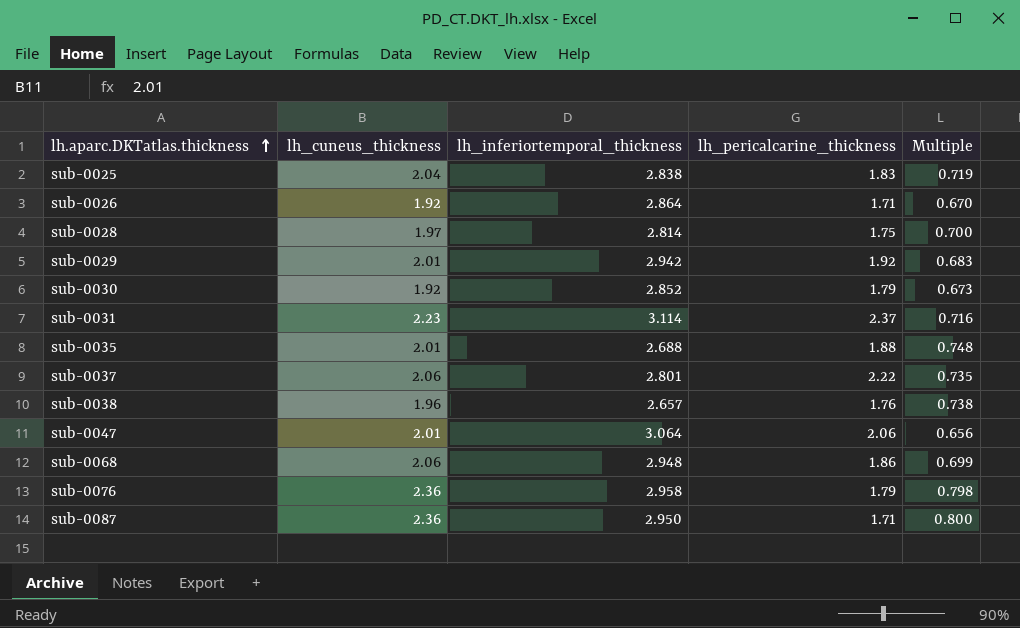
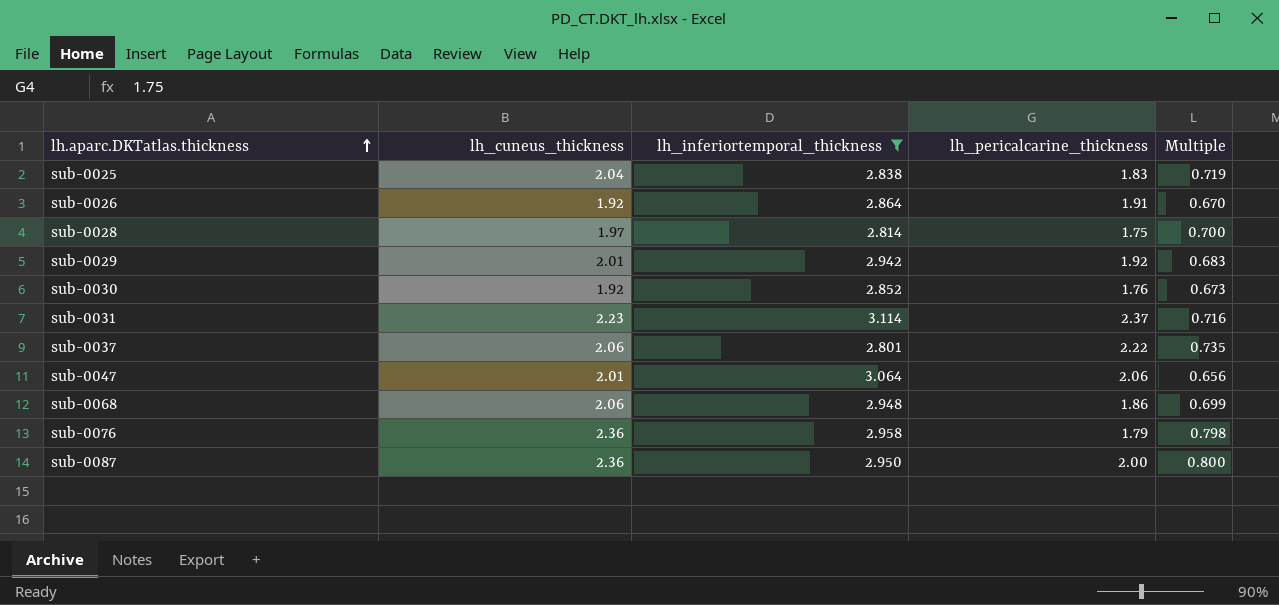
filter: none -> lh_inferiortemporal_thickness >= 2.801
sub-0026 | lh_pericalcarine_thickness: 1.71 -> 1.91
sub-0030 | lh_pericalcarine_thickness: 1.79 -> 1.76
sub-0087 | lh_pericalcarine_thickness: 1.71 -> 2.00

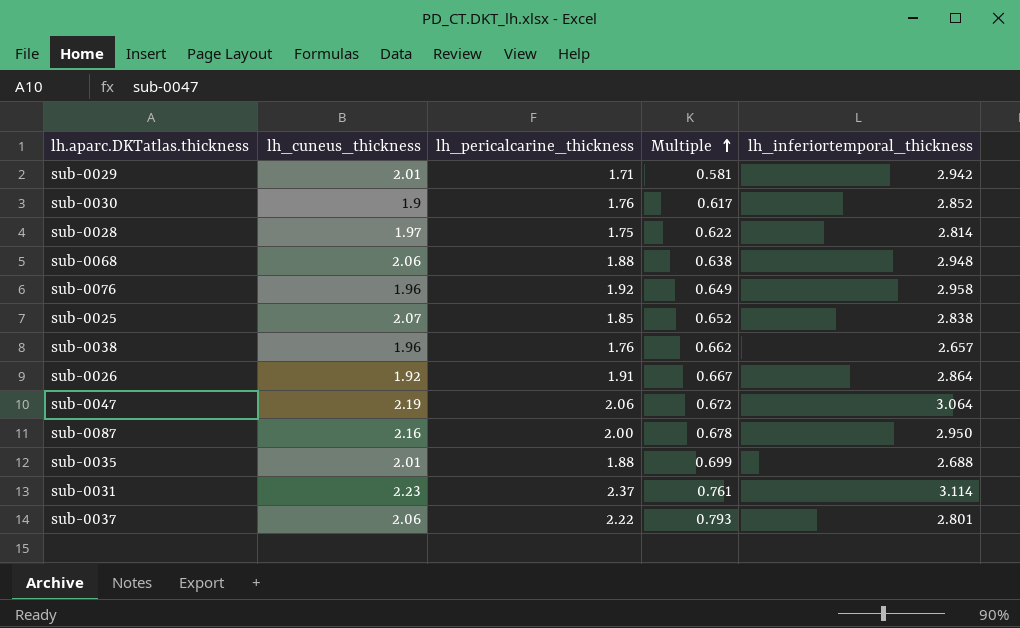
filter: lh_inferiortemporal_thickness >= 2.801 -> none
row order: lh.aparc.DKTatlas.thickness ascending -> Multiple ascending
column Multiple | formula: [lh_cuneus_thickness] / [lh_inferiortemporal_thickness] -> [lh_pericalcarine_thickness] / [lh_inferiortemporal_thickness]
column lh_inferiortemporal_thickness | position: 3 -> 5
sub-0029 | lh_pericalcarine_thickness: 1.92 -> 1.71
sub-0030 | lh_cuneus_thickness: 1.92 -> 1.9
sub-0068 | lh_pericalcarine_thickness: 1.86 -> 1.88
sub-0076 | lh_cuneus_thickness: 2.36 -> 1.96
sub-0076 | lh_pericalcarine_thickness: 1.79 -> 1.92
sub-0025 | lh_cuneus_thickness: 2.04 -> 2.07
sub-0025 | lh_pericalcarine_thickness: 1.83 -> 1.85
sub-0047 | lh_cuneus_thickness: 2.01 -> 2.19
sub-0087 | lh_cuneus_thickness: 2.36 -> 2.16

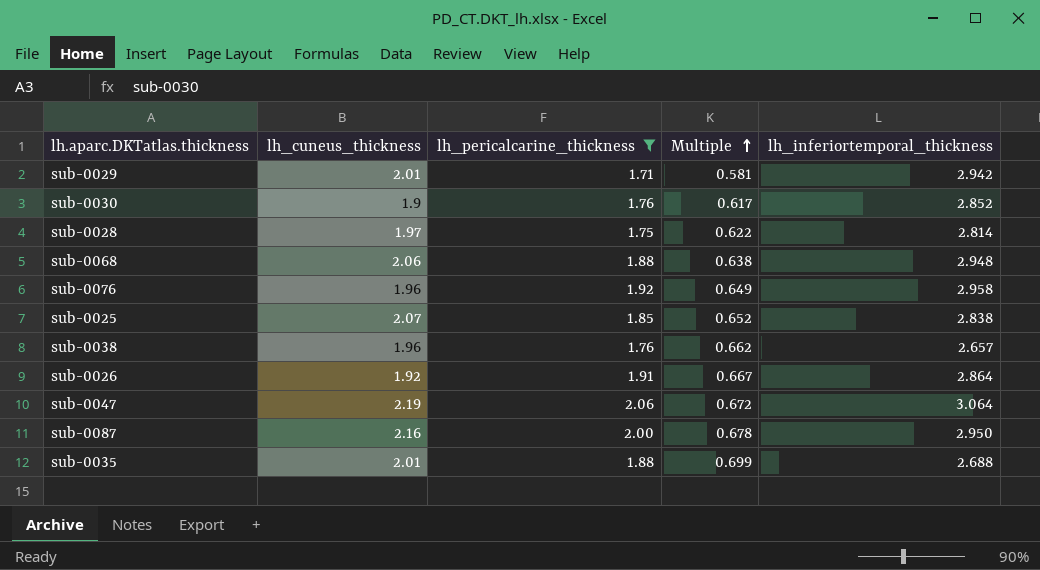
filter: none -> lh_pericalcarine_thickness <= 2.06

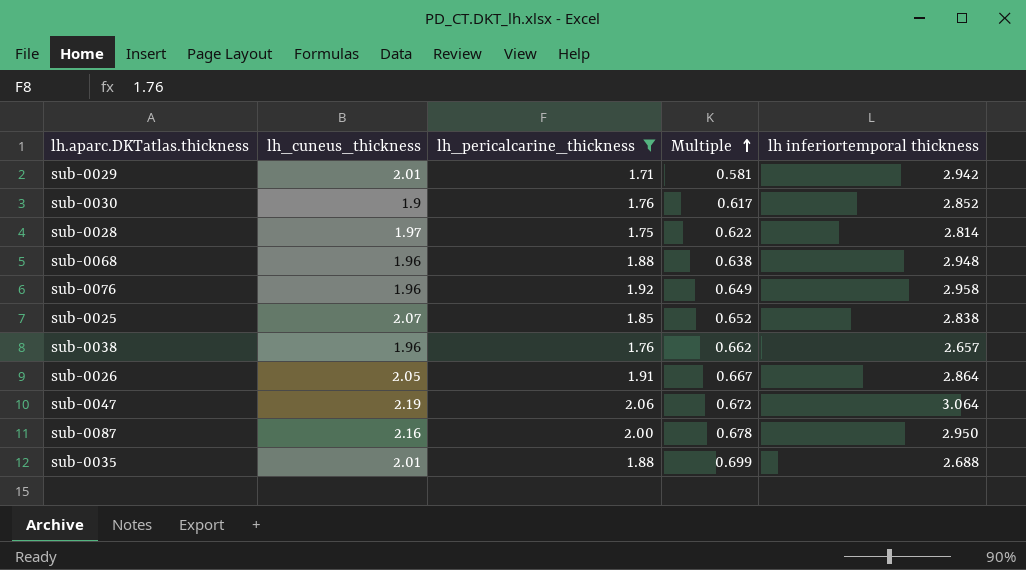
column name: lh_inferiortemporal_thickness -> lh inferiortemporal thickness
sub-0068 | lh_cuneus_thickness: 2.06 -> 1.96
sub-0026 | lh_cuneus_thickness: 1.92 -> 2.05

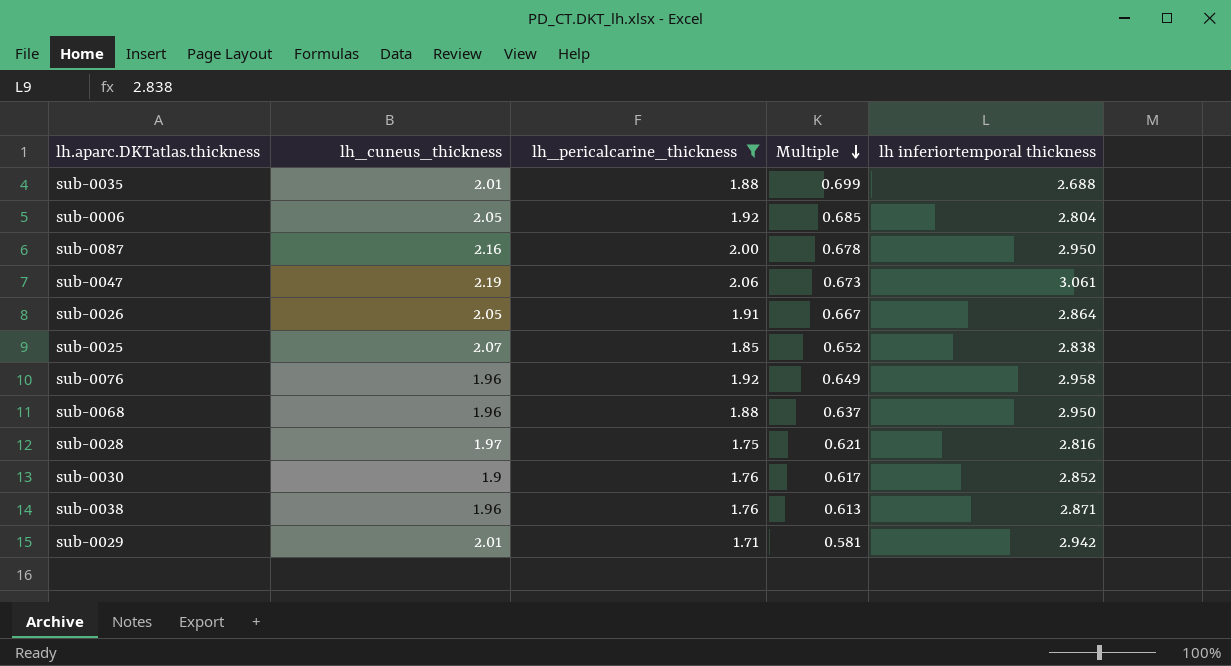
row order: Multiple ascending -> Multiple descending
row sub-0006: none -> 2.05 | 1.92 | 0.685 | 2.804
sub-0047 | Multiple: 0.672 -> 0.673
sub-0047 | lh inferiortemporal thickness: 3.064 -> 3.061
sub-0068 | Multiple: 0.638 -> 0.637
sub-0068 | lh inferiortemporal thickness: 2.948 -> 2.950
sub-0028 | Multiple: 0.622 -> 0.621
sub-0028 | lh inferiortemporal thickness: 2.814 -> 2.816
sub-0038 | Multiple: 0.662 -> 0.613
sub-0038 | lh inferiortemporal thickness: 2.657 -> 2.871

